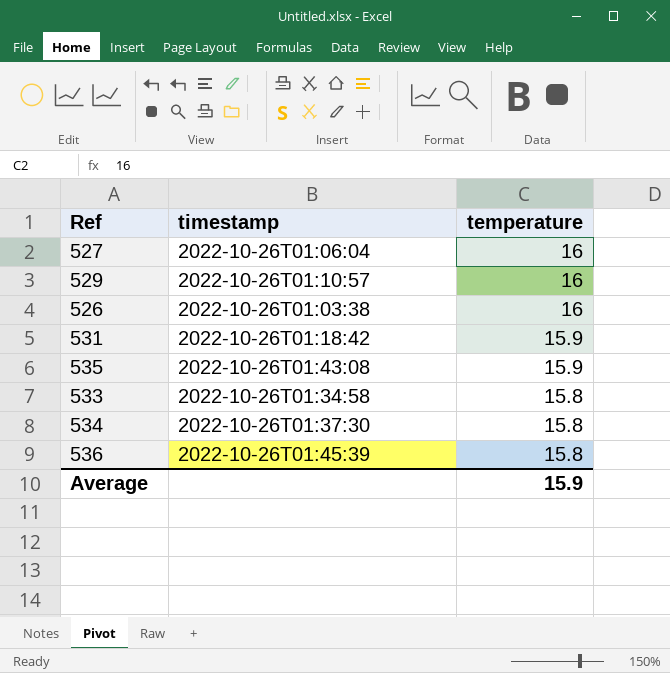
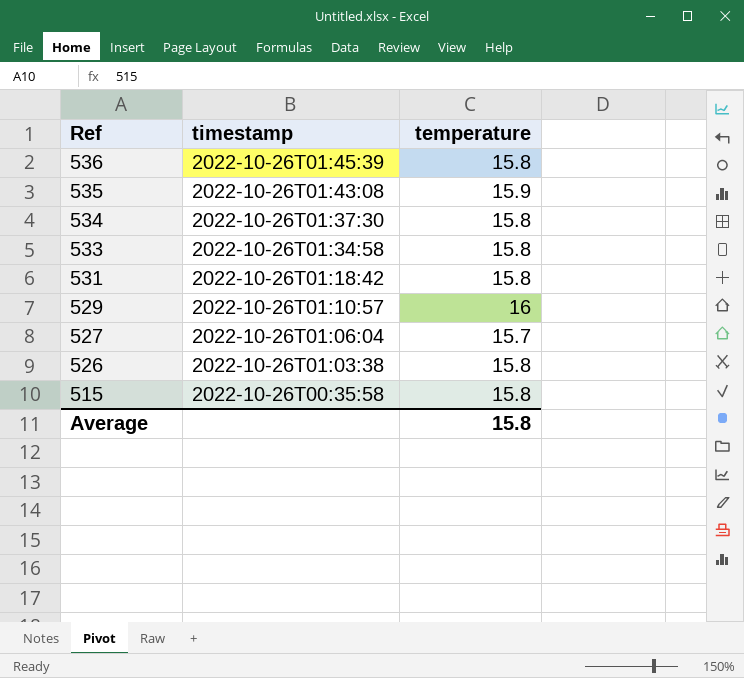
row order: temperature descending -> Ref descending
531 | temperature: 15.9 -> 15.8
527 | temperature: 16 -> 15.7
526 | temperature: 16 -> 15.8
row 515: none -> 2022-10-26T00:35:58 | 15.8
Average | temperature: 15.9 -> 15.8

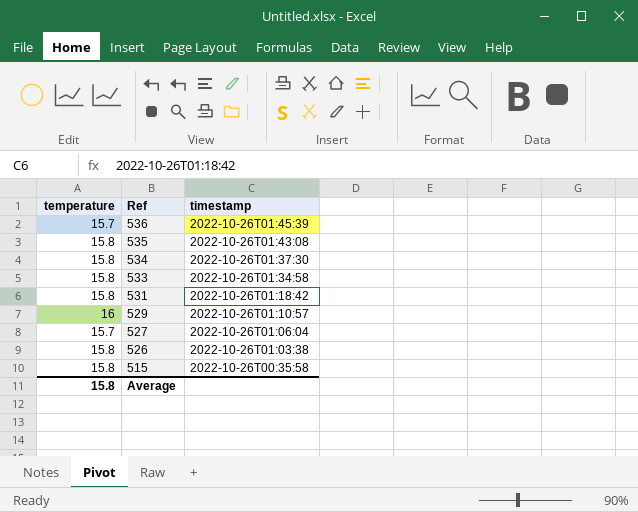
column temperature | position: 3 -> 1
536 | temperature: 15.8 -> 15.7
535 | temperature: 15.9 -> 15.8

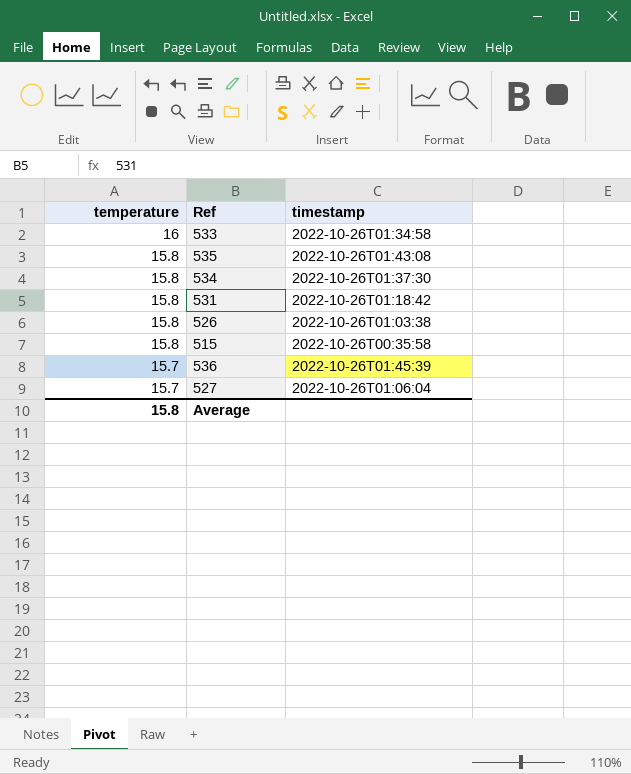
row order: Ref descending -> temperature descending
row 529: 16 | 2022-10-26T01:10:57 -> none
533 | temperature: 15.8 -> 16

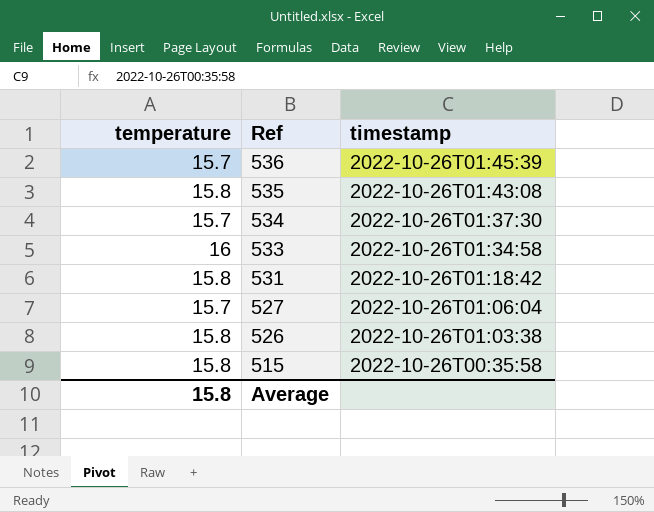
row order: temperature descending -> Ref descending
534 | temperature: 15.8 -> 15.7

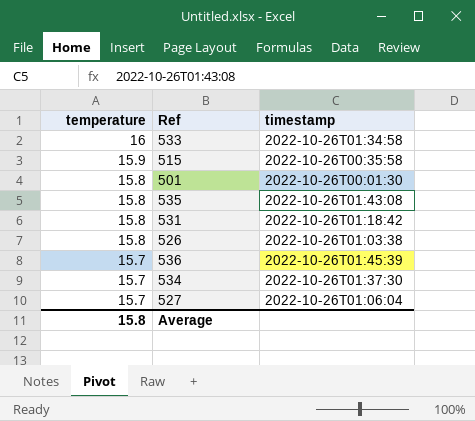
row order: Ref descending -> temperature descending
515 | temperature: 15.8 -> 15.9
row 501: none -> 15.8 | 2022-10-26T00:01:30

